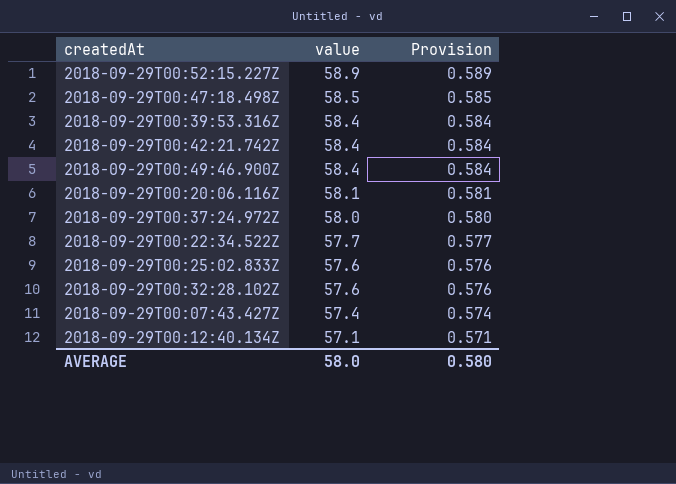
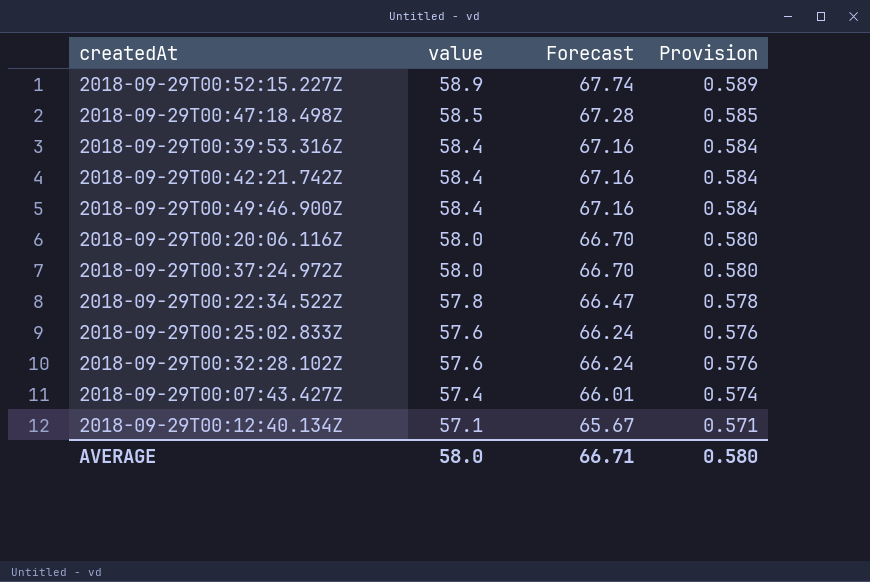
column Forecast | formula: none -> [value] * 1.15
2018-09-29T00:20:06.116Z | value: 58.1 -> 58.0
2018-09-29T00:20:06.116Z | Provision: 0.581 -> 0.580
2018-09-29T00:22:34.522Z | value: 57.7 -> 57.8
2018-09-29T00:22:34.522Z | Provision: 0.577 -> 0.578

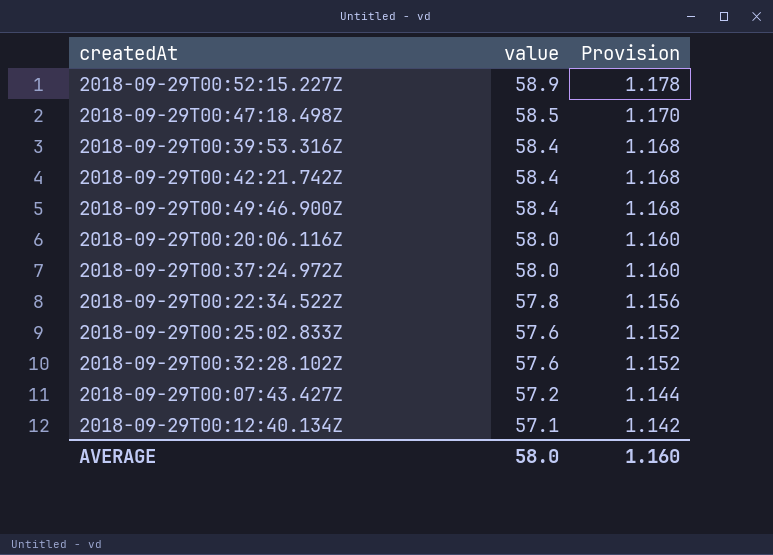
column Forecast | formula: [value] * 1.15 -> none
column Provision | formula: [value] * 0.01 -> [value] * 0.02
2018-09-29T00:07:43.427Z | value: 57.4 -> 57.2
AVERAGE | Provision: 0.580 -> 1.160

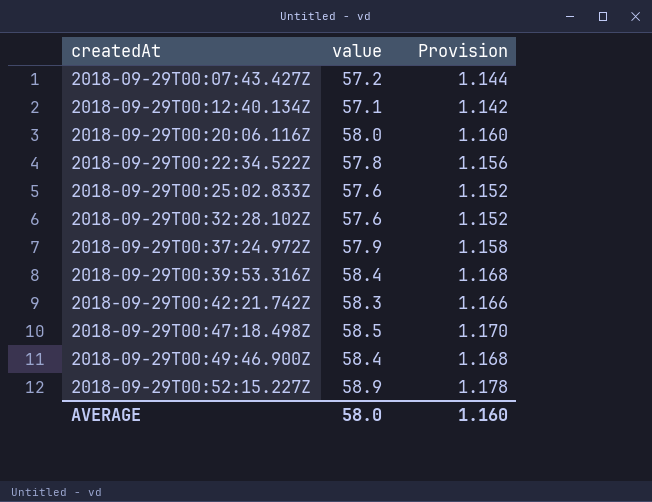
row order: value descending -> createdAt ascending
2018-09-29T00:37:24.972Z | value: 58.0 -> 57.9
2018-09-29T00:37:24.972Z | Provision: 1.160 -> 1.158
2018-09-29T00:42:21.742Z | value: 58.4 -> 58.3
2018-09-29T00:42:21.742Z | Provision: 1.168 -> 1.166

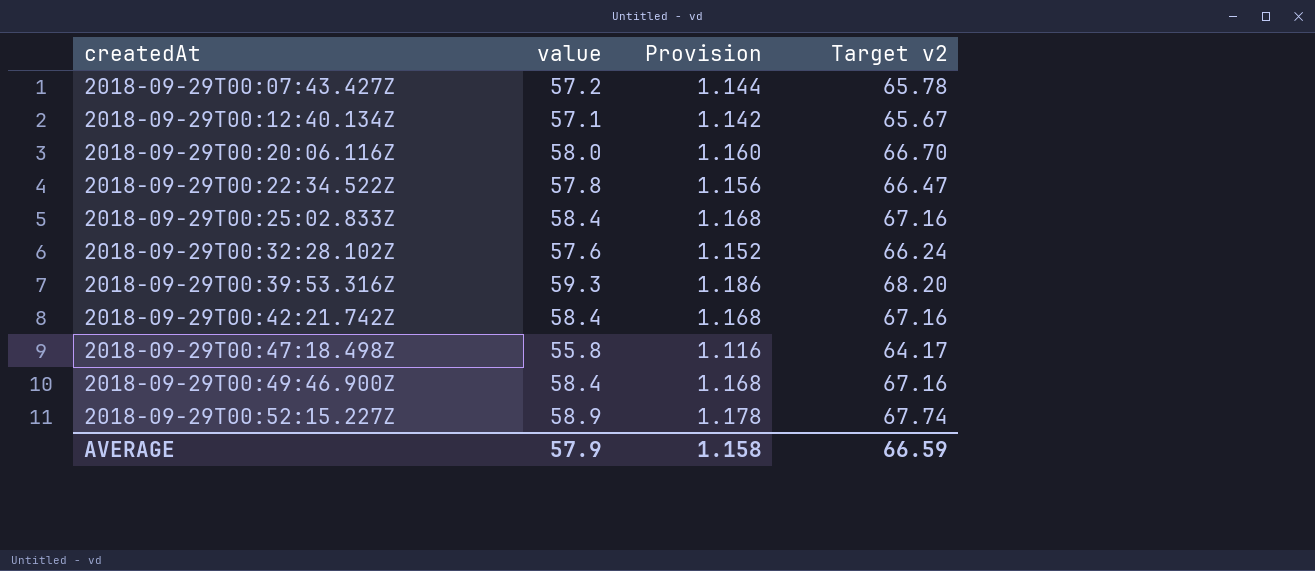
column Target v2 | formula: none -> [value] * 1.15
row 2018-09-29T00:37:24.972Z: 57.9 | 1.158 -> none
2018-09-29T00:25:02.833Z | value: 57.6 -> 58.4
2018-09-29T00:25:02.833Z | Provision: 1.152 -> 1.168
2018-09-29T00:39:53.316Z | value: 58.4 -> 59.3
2018-09-29T00:39:53.316Z | Provision: 1.168 -> 1.186
2018-09-29T00:42:21.742Z | value: 58.3 -> 58.4
2018-09-29T00:42:21.742Z | Provision: 1.166 -> 1.168
2018-09-29T00:47:18.498Z | value: 58.5 -> 55.8
2018-09-29T00:47:18.498Z | Provision: 1.170 -> 1.116
AVERAGE | value: 58.0 -> 57.9
AVERAGE | Provision: 1.160 -> 1.158

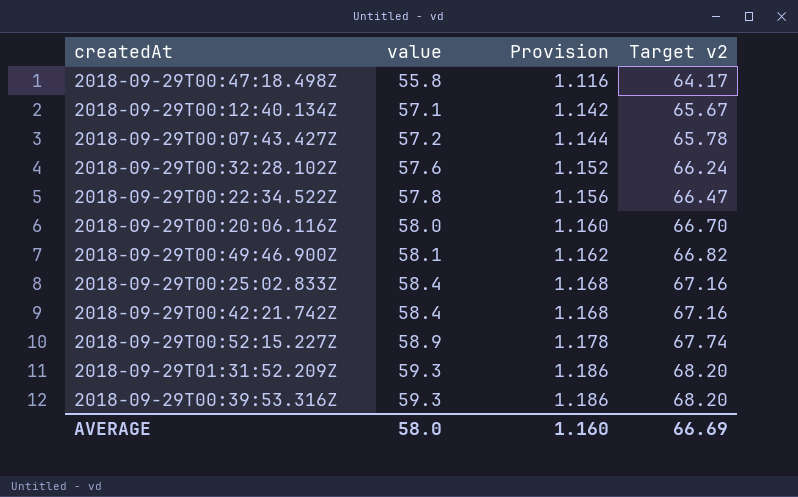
row order: createdAt ascending -> value ascending
2018-09-29T00:49:46.900Z | value: 58.4 -> 58.1
2018-09-29T00:49:46.900Z | Provision: 1.168 -> 1.162
2018-09-29T00:49:46.900Z | Target v2: 67.16 -> 66.82
row 2018-09-29T01:31:52.209Z: none -> 59.3 | 1.186 | 68.20
AVERAGE | value: 57.9 -> 58.0
AVERAGE | Provision: 1.158 -> 1.160
AVERAGE | Target v2: 66.59 -> 66.69

